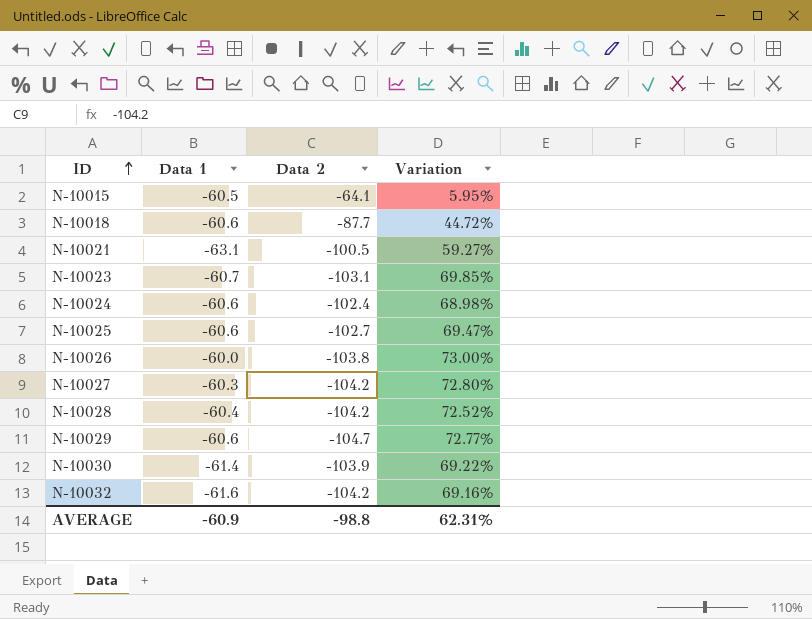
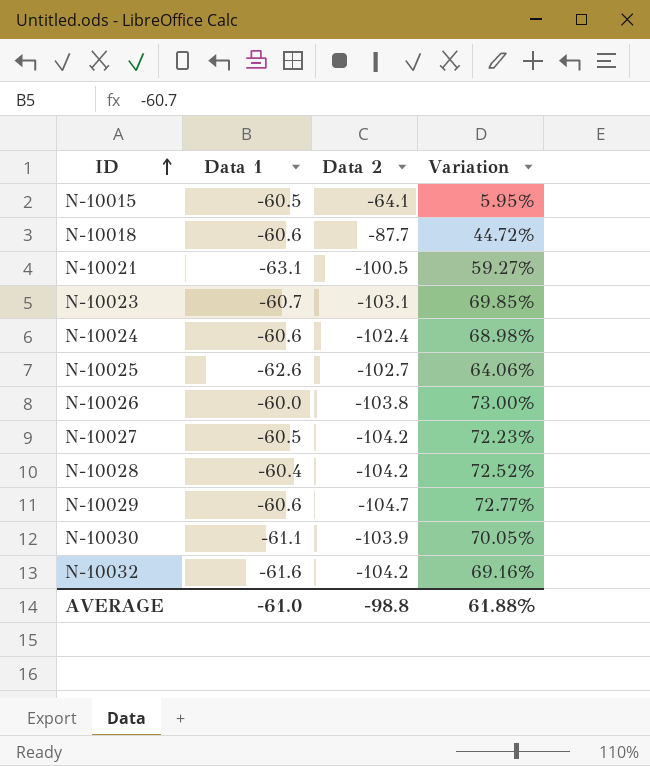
N-10025 | Data 1: -60.6 -> -62.6
N-10025 | Variation: 69.47% -> 64.06%
N-10027 | Data 1: -60.3 -> -60.5
N-10027 | Variation: 72.80% -> 72.23%
N-10030 | Data 1: -61.4 -> -61.1
N-10030 | Variation: 69.22% -> 70.05%
AVERAGE | Data 1: -60.9 -> -61.0
AVERAGE | Variation: 62.31% -> 61.88%

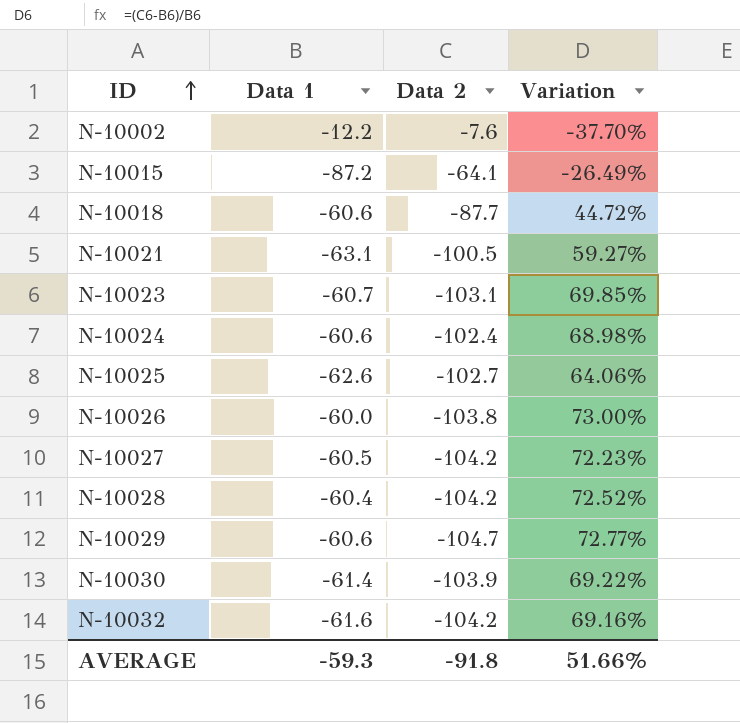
row N-10002: none -> -12.2 | -7.6 | -37.70%
N-10015 | Data 1: -60.5 -> -87.2
N-10015 | Variation: 5.95% -> -26.49%
N-10030 | Data 1: -61.1 -> -61.4
N-10030 | Variation: 70.05% -> 69.22%
AVERAGE | Data 1: -61.0 -> -59.3
AVERAGE | Data 2: -98.8 -> -91.8
AVERAGE | Variation: 61.88% -> 51.66%

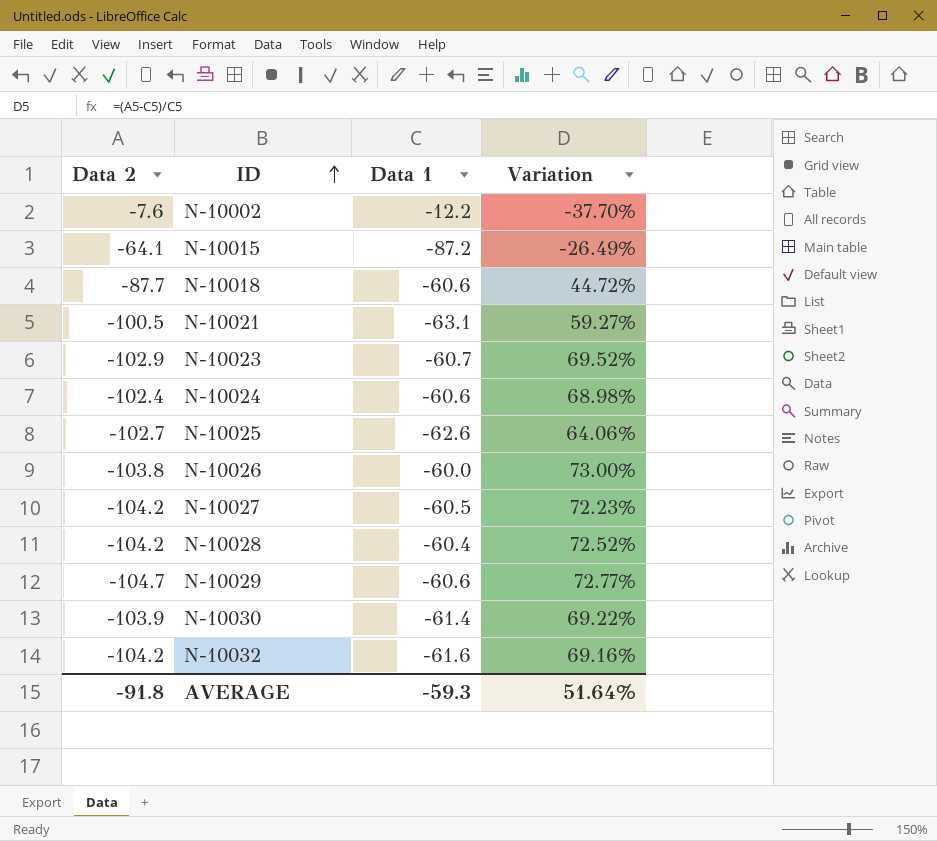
column Data 2 | position: 3 -> 1
N-10023 | Data 2: -103.1 -> -102.9
N-10023 | Variation: 69.85% -> 69.52%
AVERAGE | Variation: 51.66% -> 51.64%

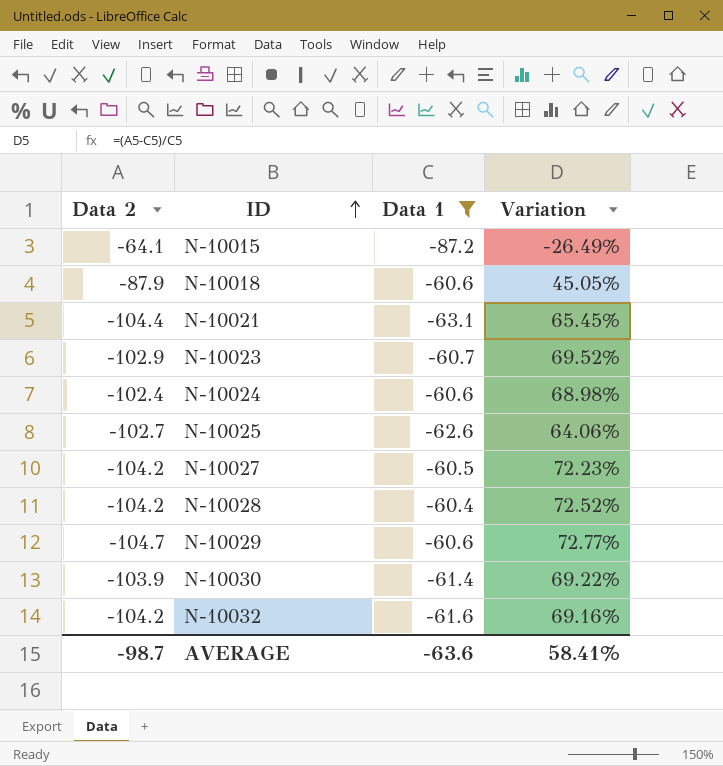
filter: none -> Data 1 <= -60.4
N-10018 | Data 2: -87.7 -> -87.9
N-10018 | Variation: 44.72% -> 45.05%
N-10021 | Data 2: -100.5 -> -104.4
N-10021 | Variation: 59.27% -> 65.45%
AVERAGE | Data 2: -91.8 -> -98.7
AVERAGE | Data 1: -59.3 -> -63.6
AVERAGE | Variation: 51.64% -> 58.41%

